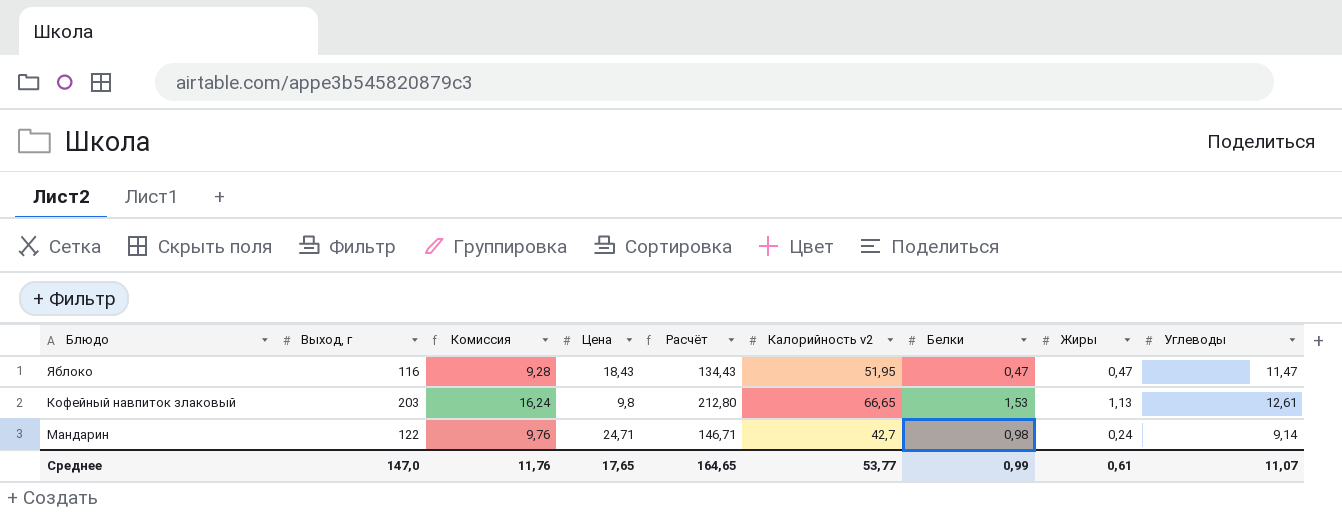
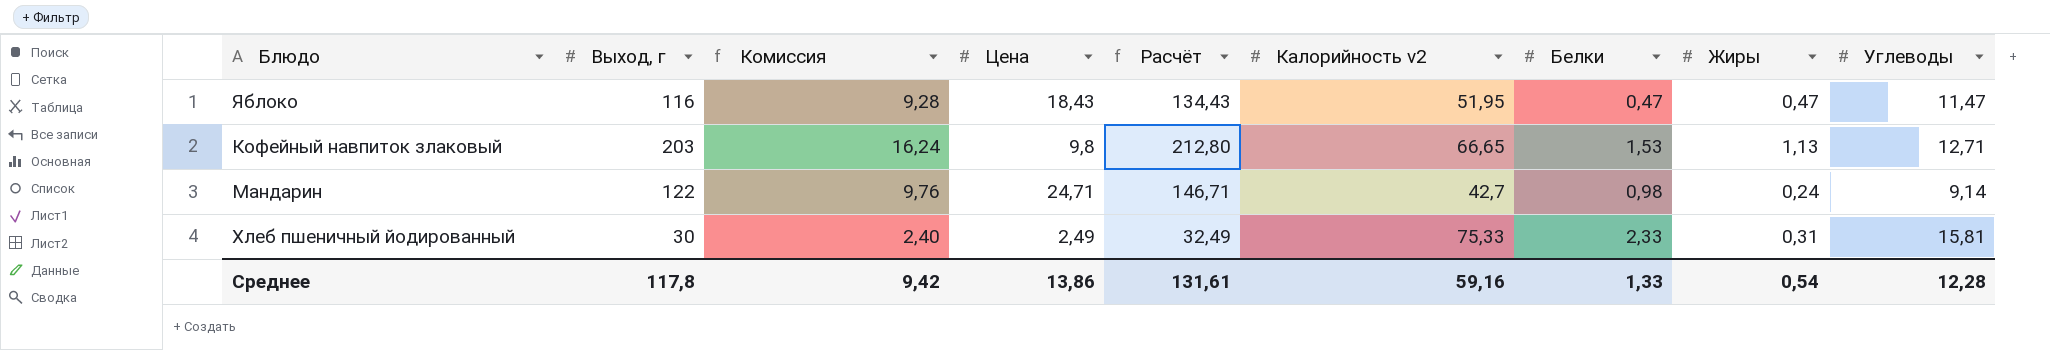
Кофейный навпиток злаковый | Углеводы: 12,61 -> 12,71
row Хлеб пшеничный йодированный: none -> 30 | 2,40 | 2,49 | 32,49 | 75,33 | 2,33 | 0,31 | 15,81
Среднее | Выход, г: 147,0 -> 117,8
Среднее | Комиссия: 11,76 -> 9,42
Среднее | Цена: 17,65 -> 13,86
Среднее | Расчёт: 164,65 -> 131,61
Среднее | Калорийность v2: 53,77 -> 59,16
Среднее | Белки: 0,99 -> 1,33
Среднее | Жиры: 0,61 -> 0,54
Среднее | Углеводы: 11,07 -> 12,28

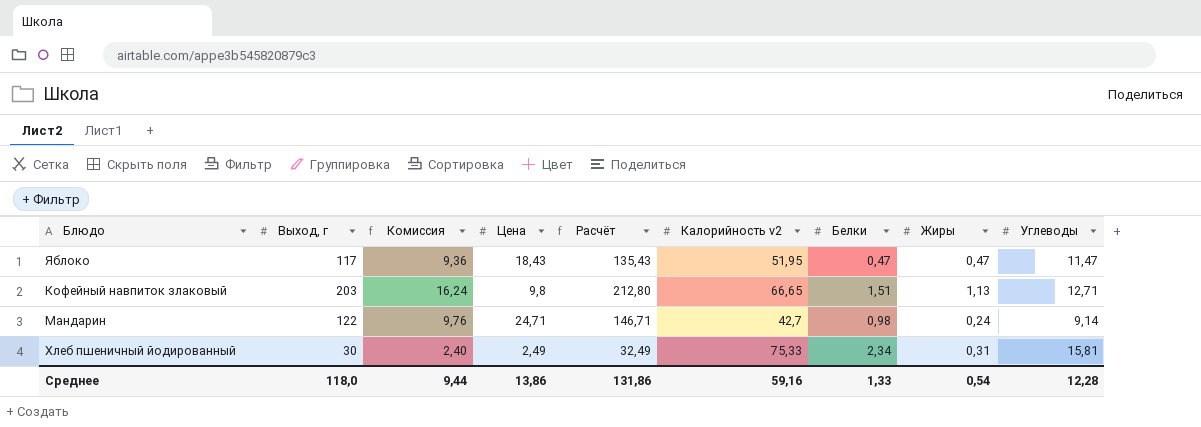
Яблоко | Выход, г: 116 -> 117
Яблоко | Комиссия: 9,28 -> 9,36
Яблоко | Расчёт: 134,43 -> 135,43
Кофейный навпиток злаковый | Белки: 1,53 -> 1,51
Хлеб пшеничный йодированный | Белки: 2,33 -> 2,34
Среднее | Выход, г: 117,8 -> 118,0
Среднее | Комиссия: 9,42 -> 9,44
Среднее | Расчёт: 131,61 -> 131,86

